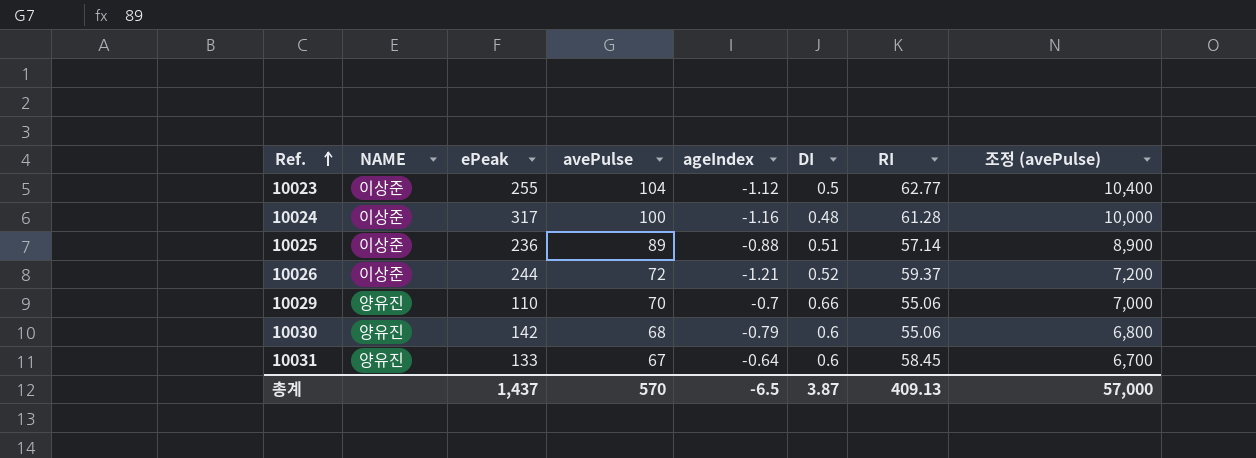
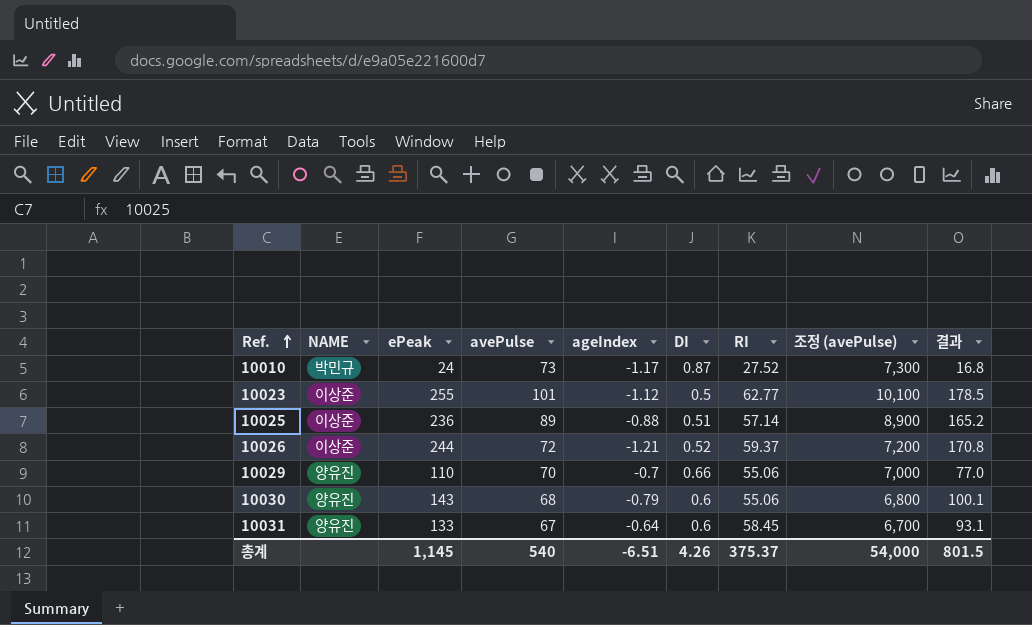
column 결과 | formula: none -> [ePeak] * 0.7
row 10024: 이상준 | 317 | 100 | -1.16 | 0.48 | 61.28 | 10,000 -> none
row 10010: none -> 박민규 | 24 | 73 | -1.17 | 0.87 | 27.52 | 7,300 | 16.8
10023 | avePulse: 104 -> 101
10023 | 조정 (avePulse): 10,400 -> 10,100
10030 | ePeak: 142 -> 143
총계 | ePeak: 1,437 -> 1,145
총계 | avePulse: 570 -> 540
총계 | ageIndex: -6.5 -> -6.51
총계 | DI: 3.87 -> 4.26
총계 | RI: 409.13 -> 375.37
총계 | 조정 (avePulse): 57,000 -> 54,000

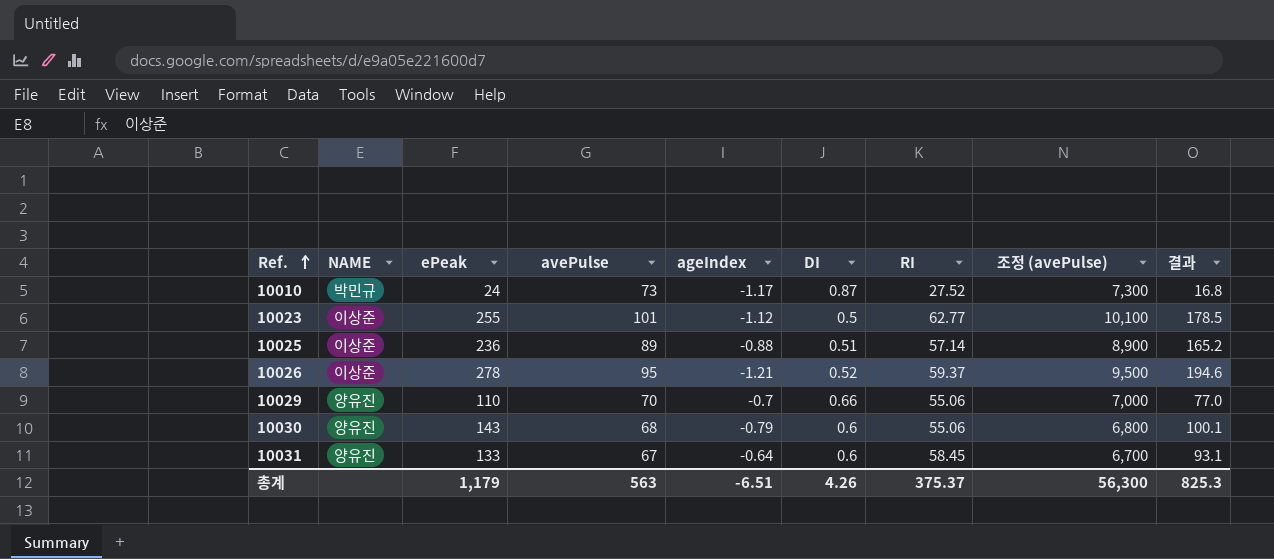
10026 | ePeak: 244 -> 278
10026 | avePulse: 72 -> 95
10026 | 조정 (avePulse): 7,200 -> 9,500
10026 | 결과: 170.8 -> 194.6
총계 | ePeak: 1,145 -> 1,179
총계 | avePulse: 540 -> 563
총계 | 조정 (avePulse): 54,000 -> 56,300
총계 | 결과: 801.5 -> 825.3

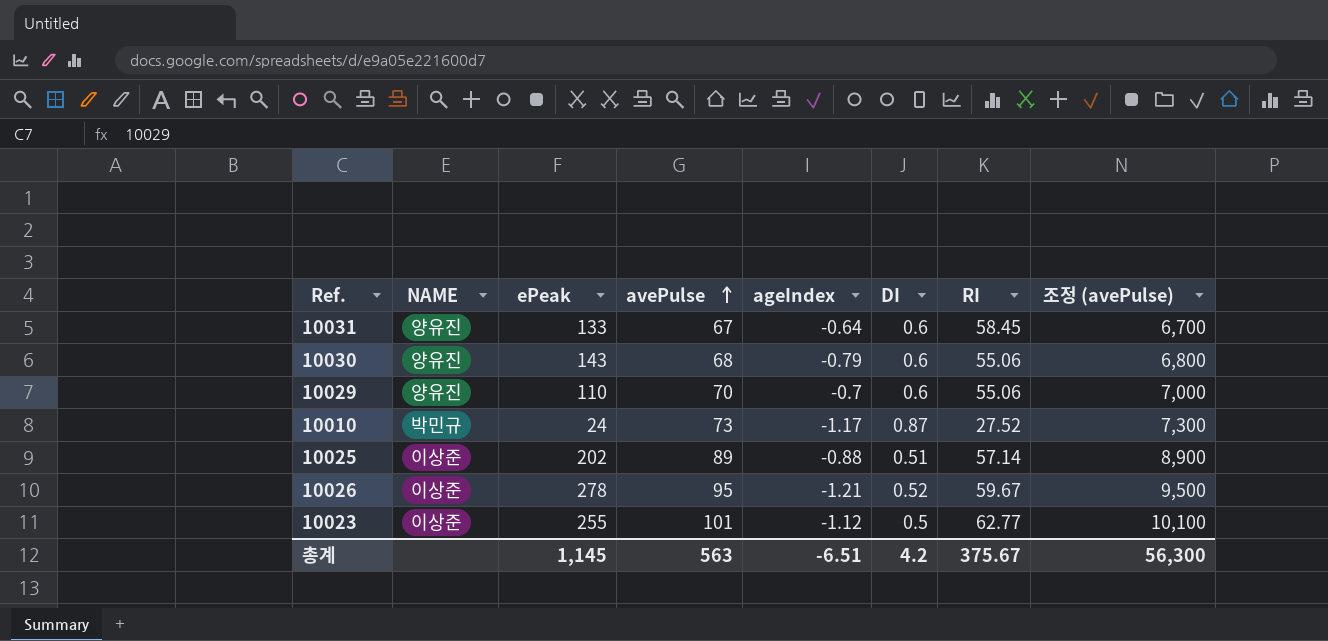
row order: Ref. ascending -> avePulse ascending
column 결과 | formula: [ePeak] * 0.7 -> none
10029 | DI: 0.66 -> 0.6
10025 | ePeak: 236 -> 202
10026 | RI: 59.37 -> 59.67
총계 | ePeak: 1,179 -> 1,145
총계 | DI: 4.26 -> 4.2
총계 | RI: 375.37 -> 375.67

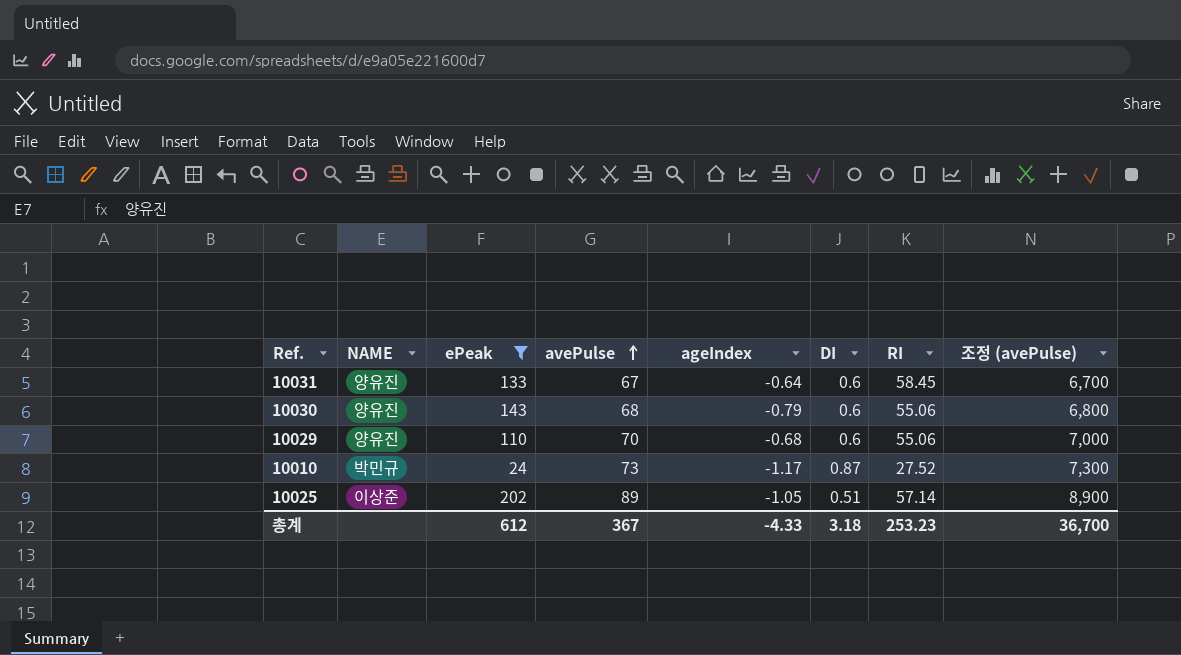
filter: none -> ePeak <= 202
10029 | ageIndex: -0.7 -> -0.68
10025 | ageIndex: -0.88 -> -1.05
총계 | ePeak: 1,145 -> 612
총계 | avePulse: 563 -> 367
총계 | ageIndex: -6.51 -> -4.33
총계 | DI: 4.2 -> 3.18
총계 | RI: 375.67 -> 253.23
총계 | 조정 (avePulse): 56,300 -> 36,700

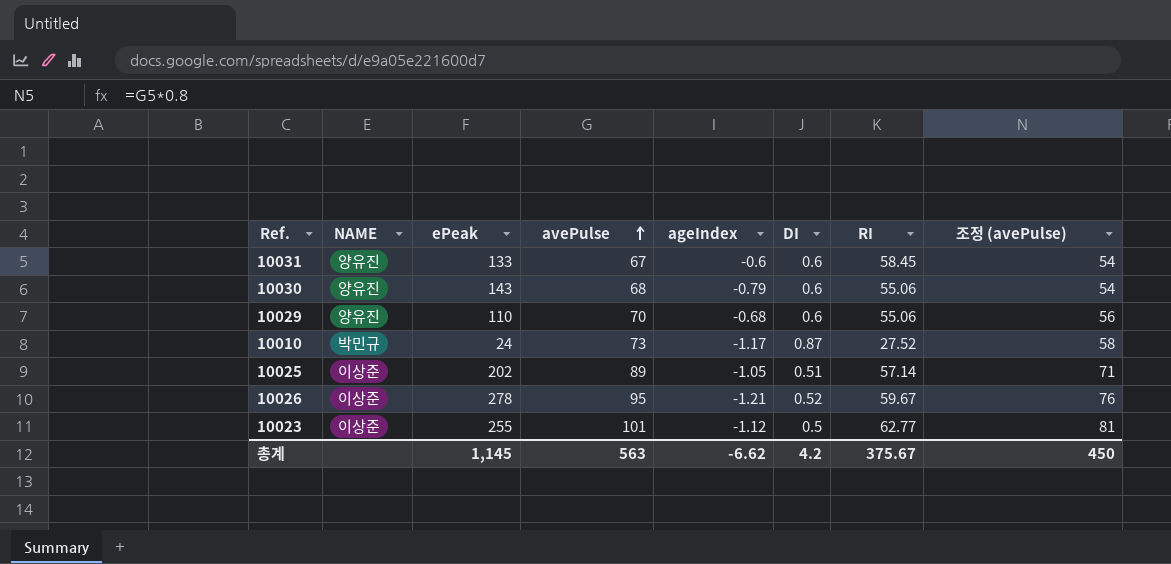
filter: ePeak <= 202 -> none
column 조정 (avePulse) | formula: [avePulse] * 100 -> [avePulse] * 0.8
10031 | ageIndex: -0.64 -> -0.6
총계 | ePeak: 612 -> 1,145
총계 | avePulse: 367 -> 563
총계 | ageIndex: -4.33 -> -6.62
총계 | DI: 3.18 -> 4.2
총계 | RI: 253.23 -> 375.67
총계 | 조정 (avePulse): 36,700 -> 450

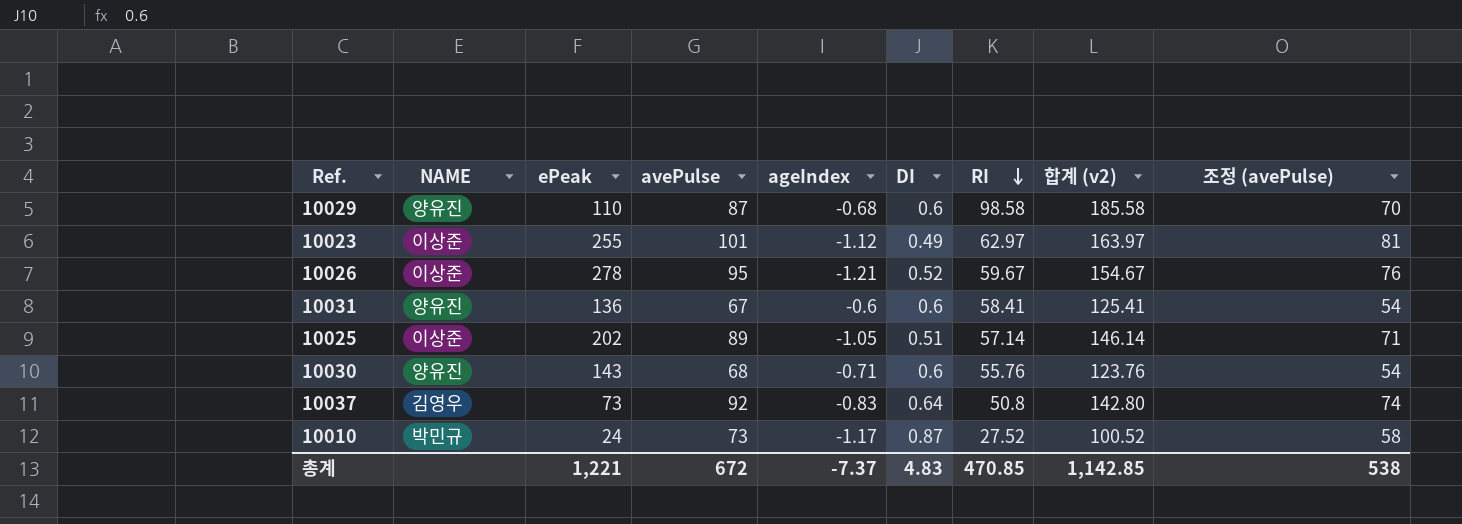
row order: avePulse ascending -> RI descending
column 합계 (v2) | formula: none -> [avePulse] + [RI]
10029 | avePulse: 70 -> 87
10029 | RI: 55.06 -> 98.58
10029 | 조정 (avePulse): 56 -> 70
10023 | DI: 0.5 -> 0.49
10023 | RI: 62.77 -> 62.97
10031 | ePeak: 133 -> 136
10031 | RI: 58.45 -> 58.41
10030 | ageIndex: -0.79 -> -0.71
10030 | RI: 55.06 -> 55.76
row 10037: none -> 김영우 | 73 | 92 | -0.83 | 0.64 | 50.8 | 142.80 | 74
총계 | ePeak: 1,145 -> 1,221
총계 | avePulse: 563 -> 672
총계 | ageIndex: -6.62 -> -7.37
총계 | DI: 4.2 -> 4.83
총계 | RI: 375.67 -> 470.85
총계 | 조정 (avePulse): 450 -> 538

